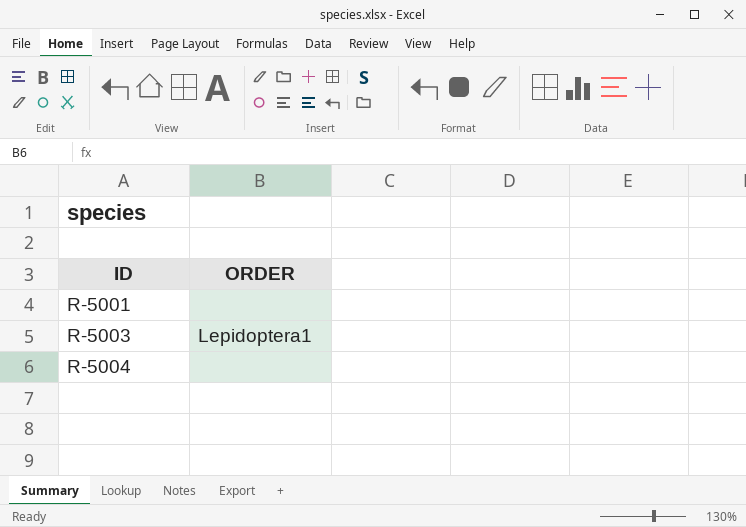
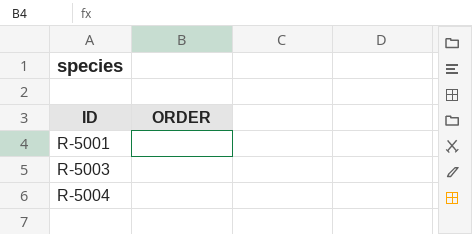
R-5003 | ORDER: Lepidoptera1 -> none

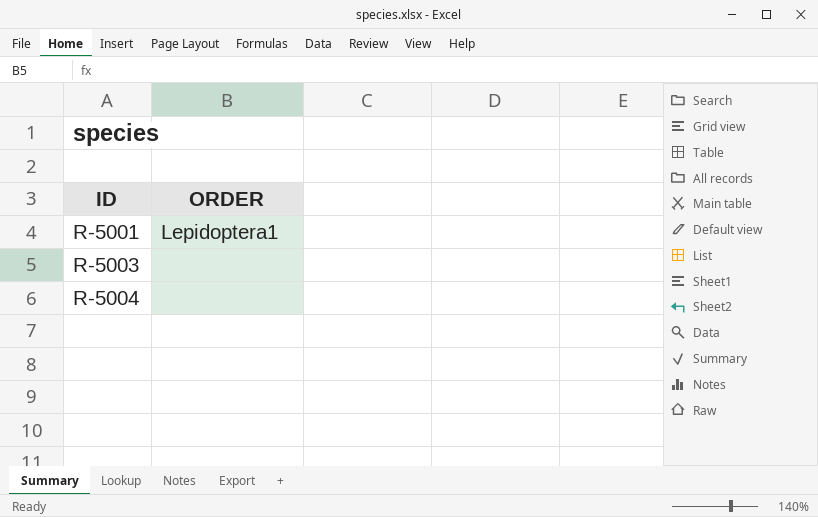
R-5001 | ORDER: none -> Lepidoptera1

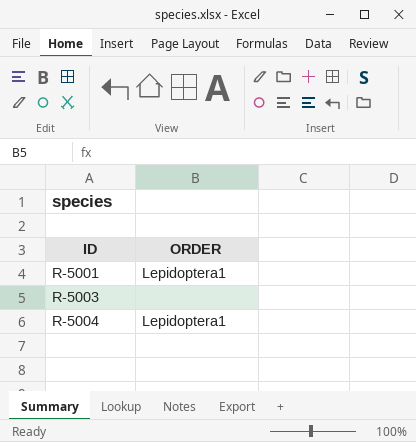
R-5004 | ORDER: none -> Lepidoptera1

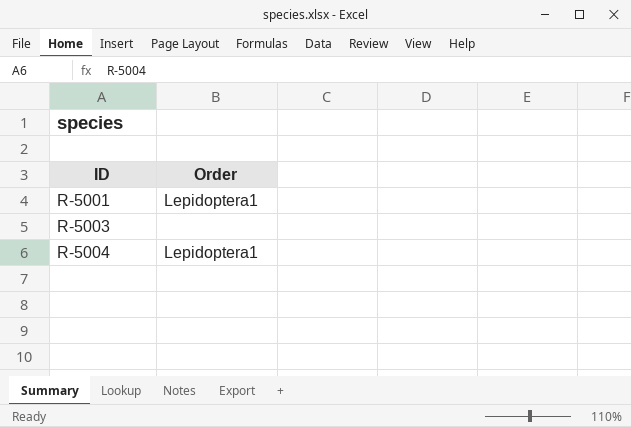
column name: ORDER -> Order

